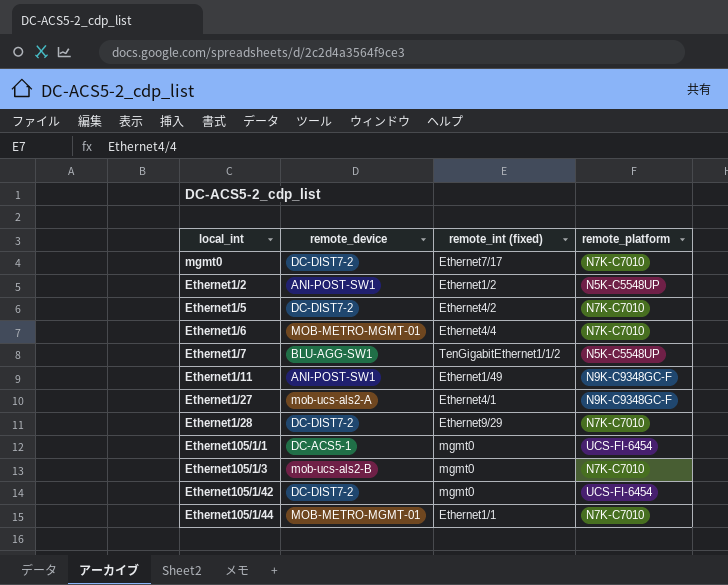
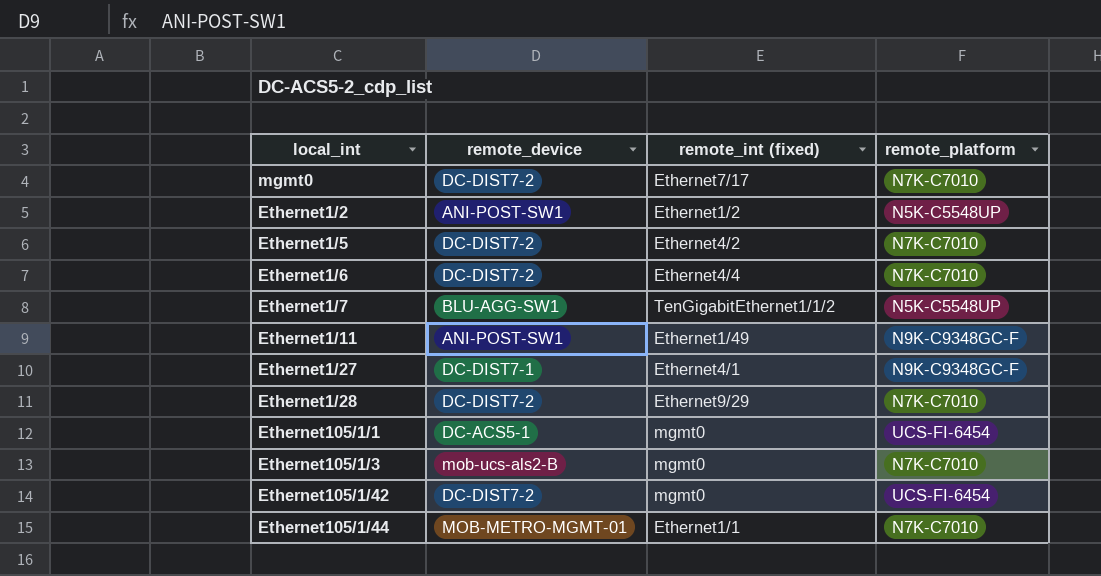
Ethernet1/6 | remote_device: MOB-METRO-MGMT-01 -> DC-DIST7-2
Ethernet1/27 | remote_device: mob-ucs-als2-A -> DC-DIST7-1

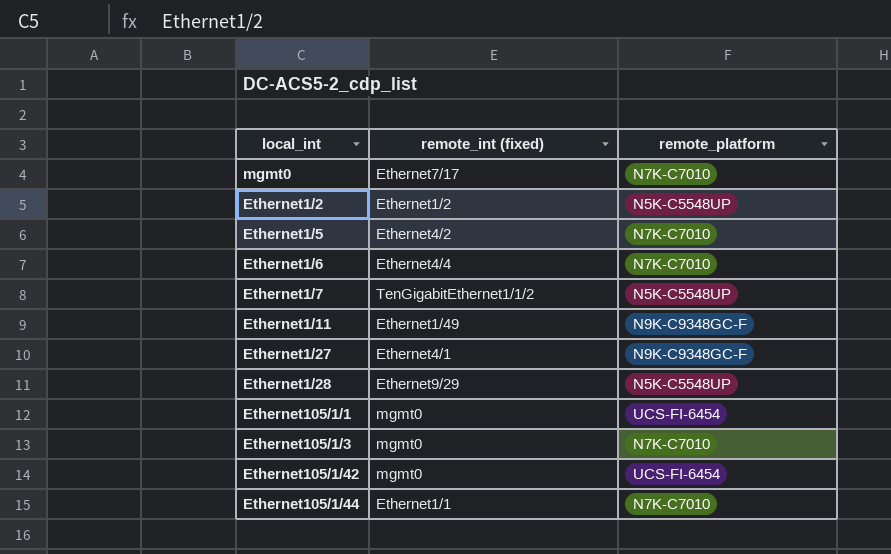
column remote_device | position: 2 -> none
Ethernet1/28 | remote_platform: N7K-C7010 -> N5K-C5548UP

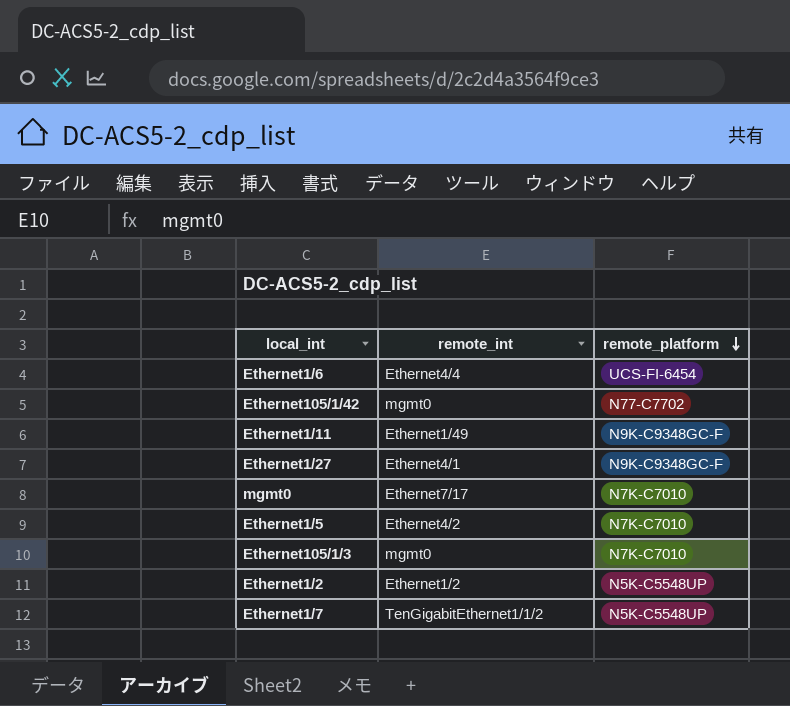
row order: none -> remote_platform descending
column name: remote_int (fixed) -> remote_int
row Ethernet1/28: Ethernet9/29 | N5K-C5548UP -> none
row Ethernet105/1/1: mgmt0 | UCS-FI-6454 -> none
row Ethernet105/1/44: Ethernet1/1 | N7K-C7010 -> none
Ethernet1/6 | remote_platform: N7K-C7010 -> UCS-FI-6454
Ethernet105/1/42 | remote_platform: UCS-FI-6454 -> N77-C7702

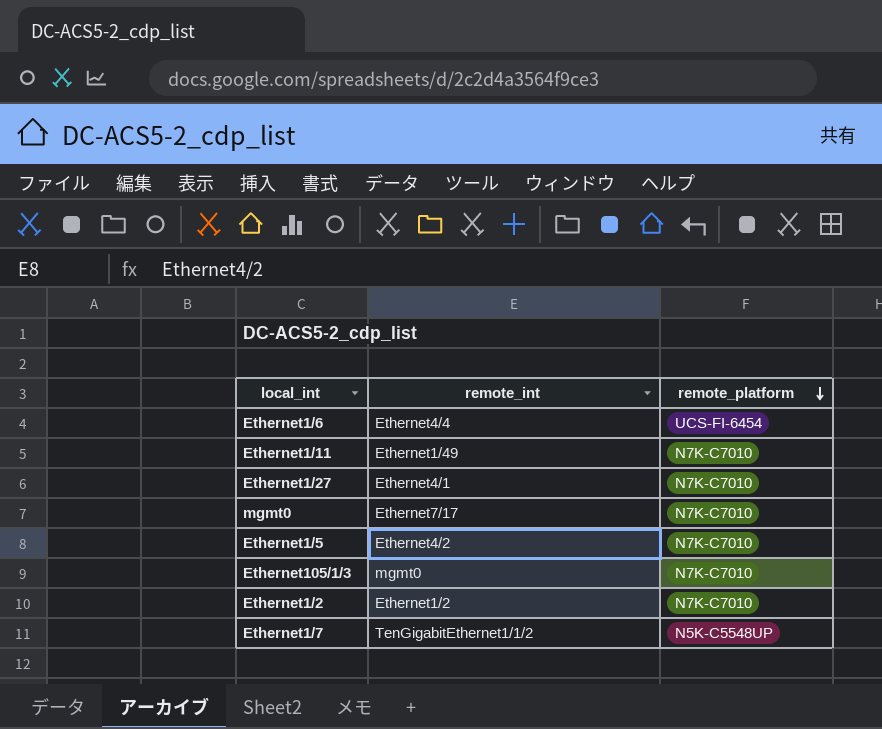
row Ethernet105/1/42: mgmt0 | N77-C7702 -> none
Ethernet1/11 | remote_platform: N9K-C9348GC-F -> N7K-C7010
Ethernet1/27 | remote_platform: N9K-C9348GC-F -> N7K-C7010
Ethernet1/2 | remote_platform: N5K-C5548UP -> N7K-C7010

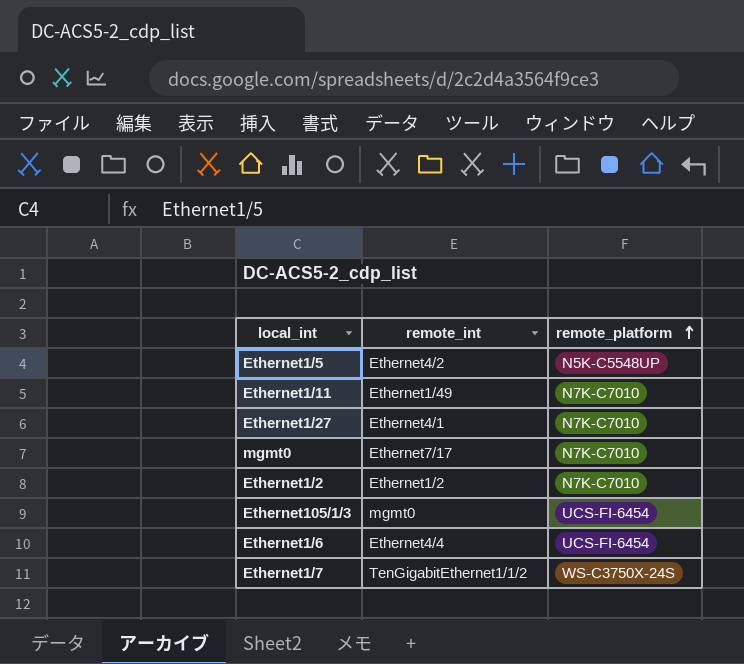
row order: remote_platform descending -> remote_platform ascending
Ethernet1/5 | remote_platform: N7K-C7010 -> N5K-C5548UP
Ethernet105/1/3 | remote_platform: N7K-C7010 -> UCS-FI-6454
Ethernet1/7 | remote_platform: N5K-C5548UP -> WS-C3750X-24S

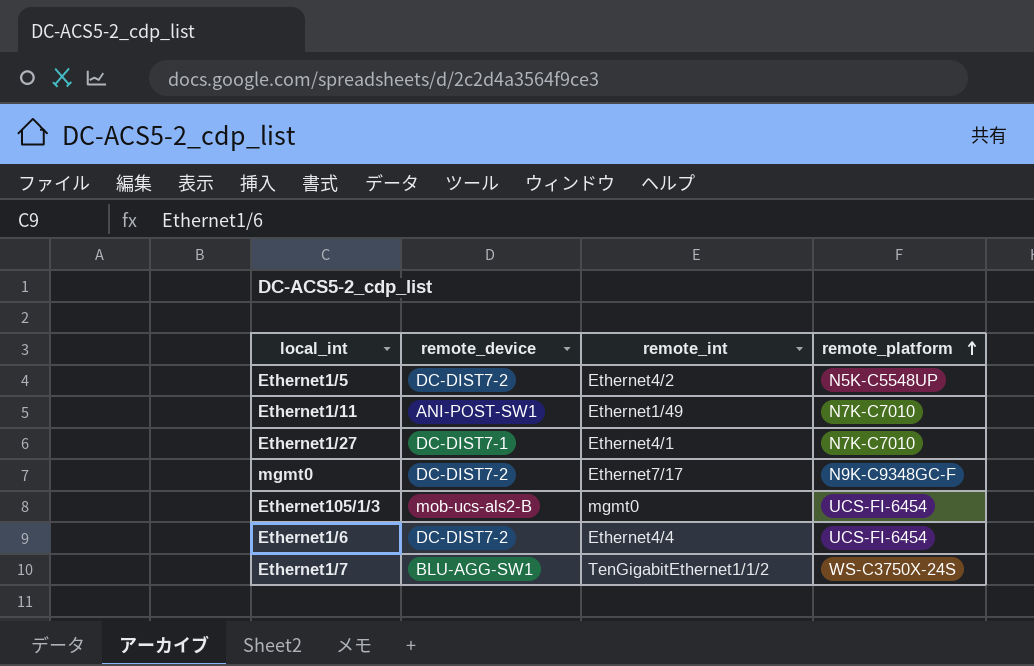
column remote_device | position: none -> 2
row Ethernet1/2: Ethernet1/2 | N7K-C7010 -> none
mgmt0 | remote_platform: N7K-C7010 -> N9K-C9348GC-F

